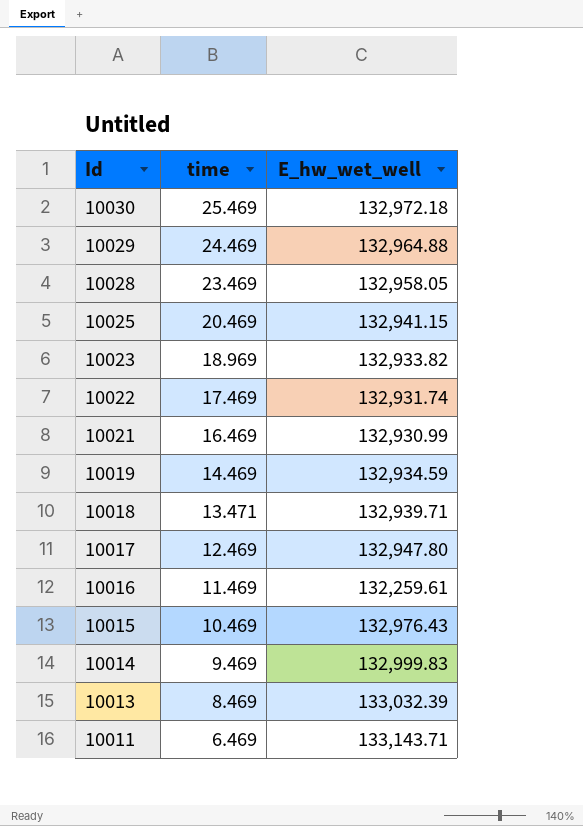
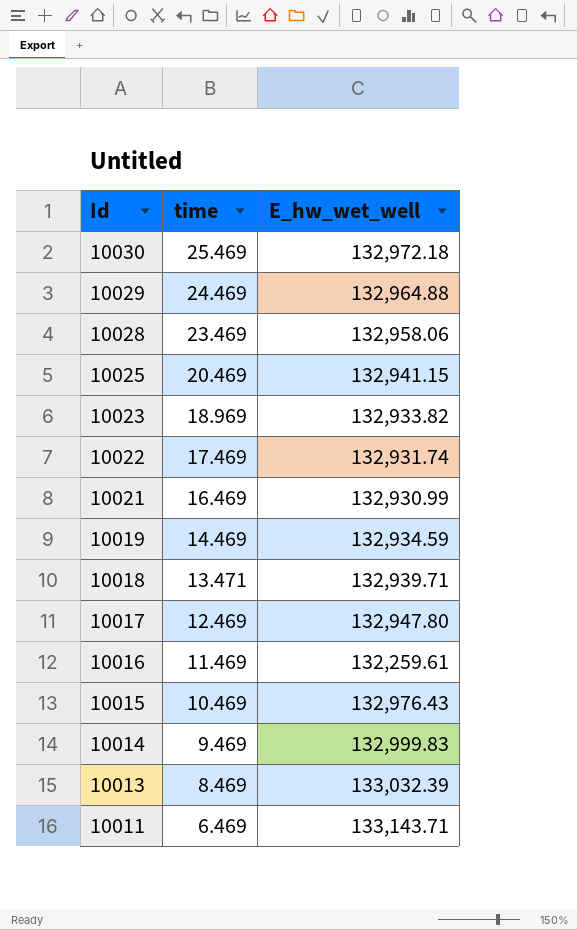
10028 | E_hw_wet_well: 132,958.05 -> 132,958.06

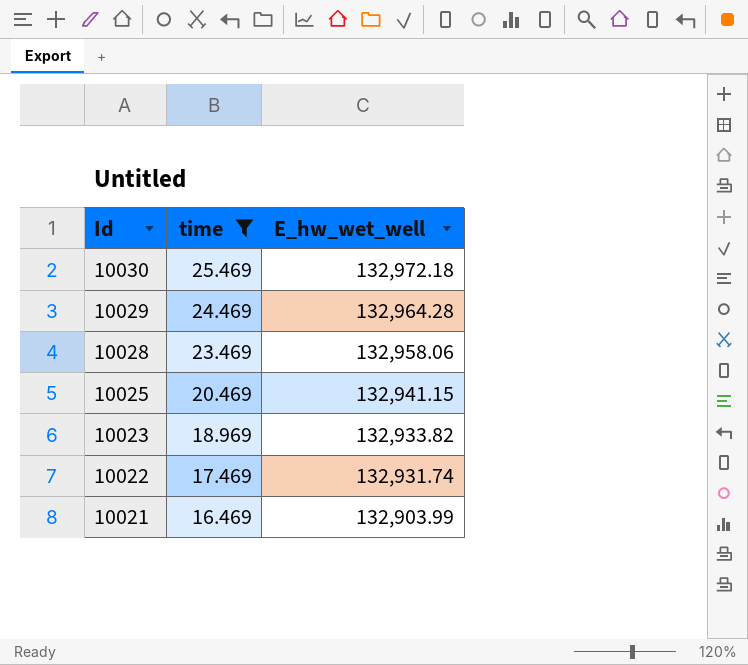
filter: none -> time >= 16.469
10029 | E_hw_wet_well: 132,964.88 -> 132,964.28
10021 | E_hw_wet_well: 132,930.99 -> 132,903.99

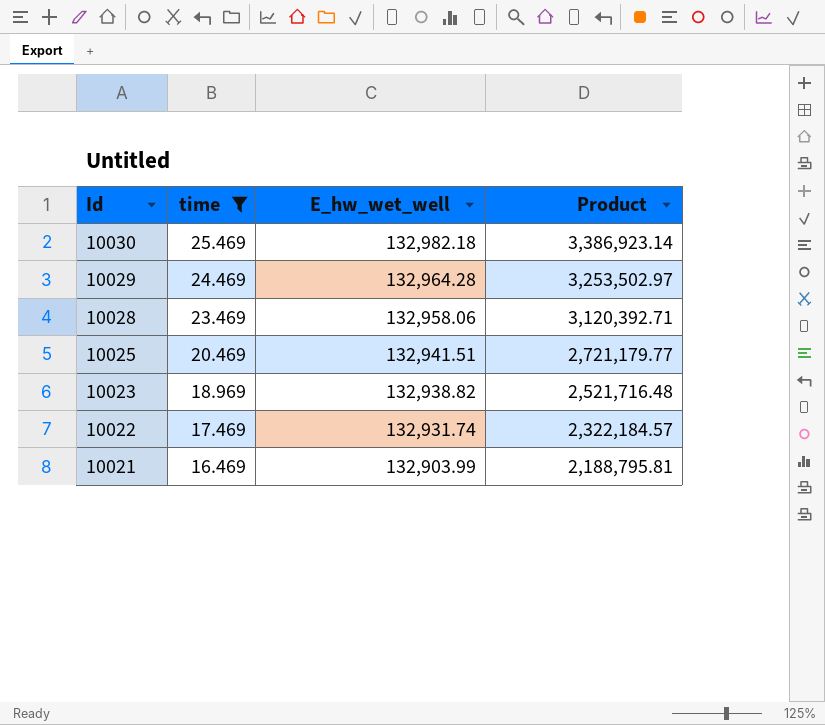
column Product | formula: none -> [time] * [E_hw_wet_well]
10030 | E_hw_wet_well: 132,972.18 -> 132,982.18
10025 | E_hw_wet_well: 132,941.15 -> 132,941.51
10023 | E_hw_wet_well: 132,933.82 -> 132,938.82

